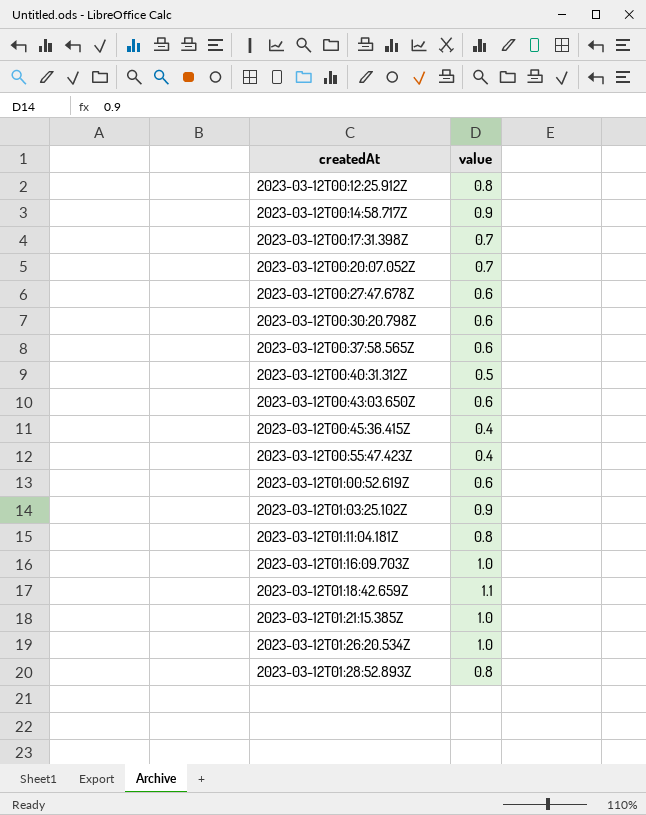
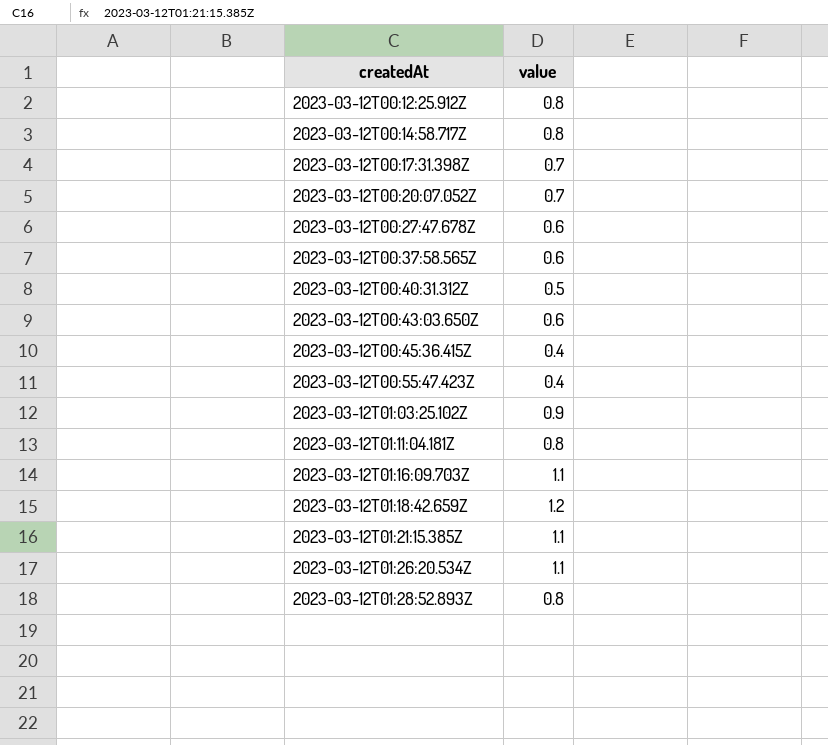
row 2023-03-12T00:30:20.798Z: 0.6 -> none
row 2023-03-12T01:00:52.619Z: 0.6 -> none
2023-03-12T00:14:58.717Z | value: 0.9 -> 0.8
2023-03-12T01:16:09.703Z | value: 1.0 -> 1.1
2023-03-12T01:18:42.659Z | value: 1.1 -> 1.2
2023-03-12T01:21:15.385Z | value: 1.0 -> 1.1
2023-03-12T01:26:20.534Z | value: 1.0 -> 1.1

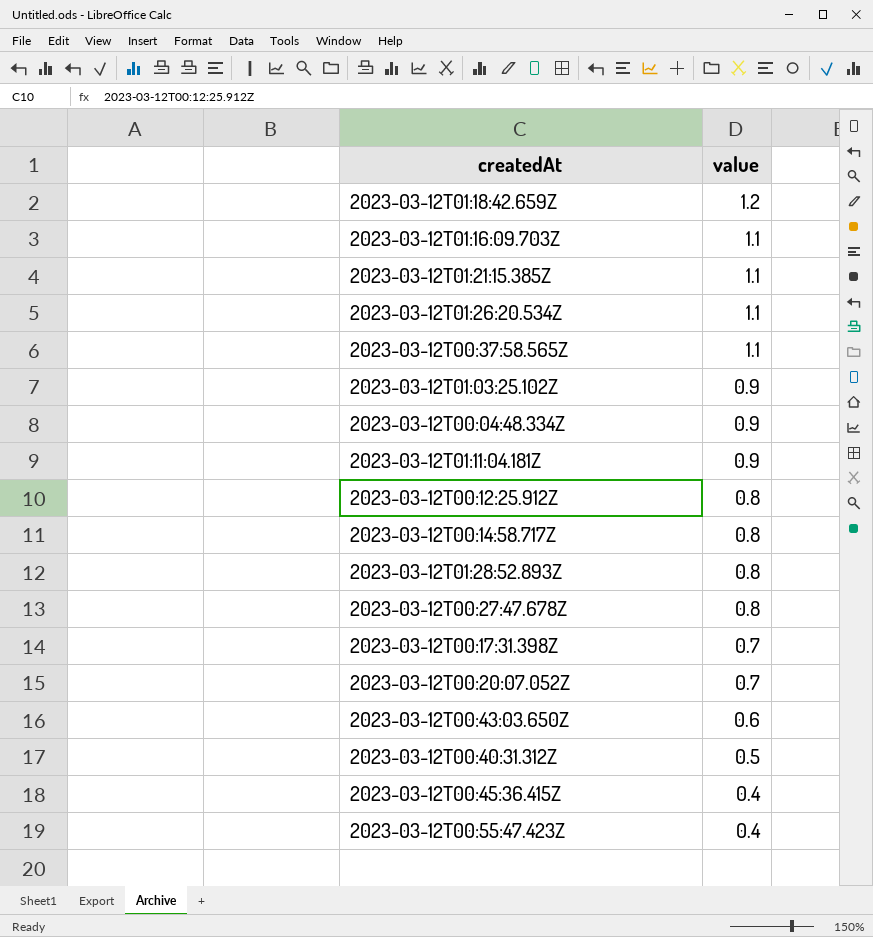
row order: createdAt ascending -> value descending
2023-03-12T00:37:58.565Z | value: 0.6 -> 1.1
row 2023-03-12T00:04:48.334Z: none -> 0.9
2023-03-12T01:11:04.181Z | value: 0.8 -> 0.9
2023-03-12T00:27:47.678Z | value: 0.6 -> 0.8

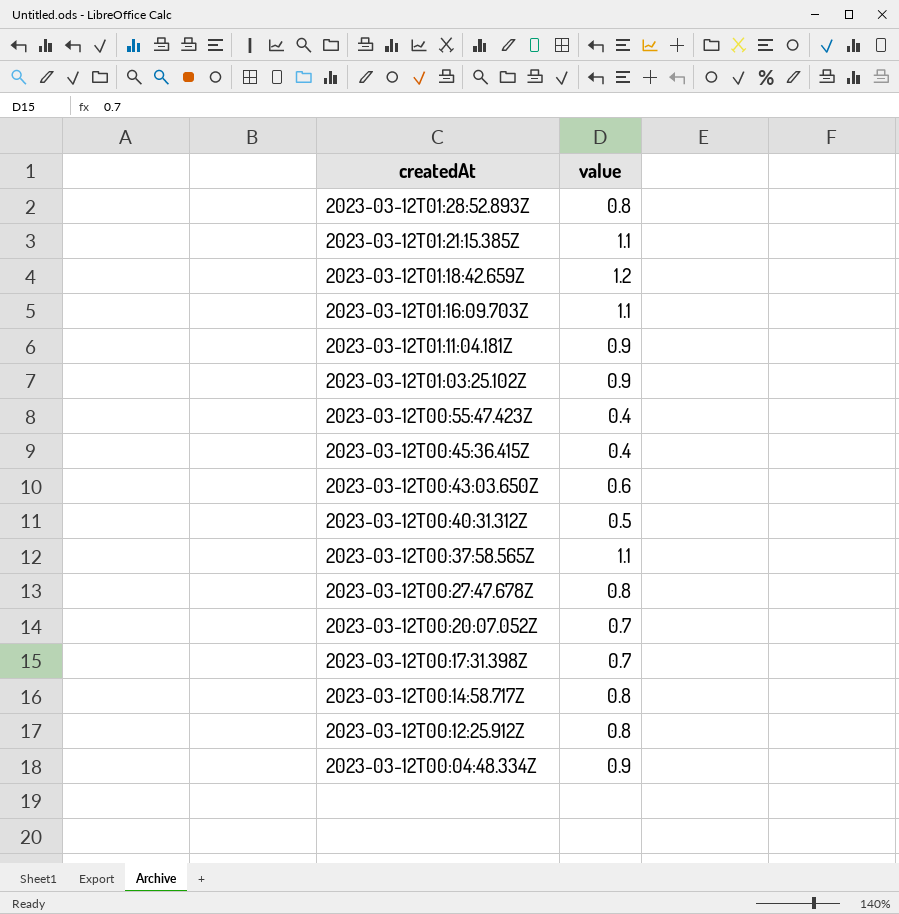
row order: value descending -> createdAt descending
row 2023-03-12T01:26:20.534Z: 1.1 -> none

